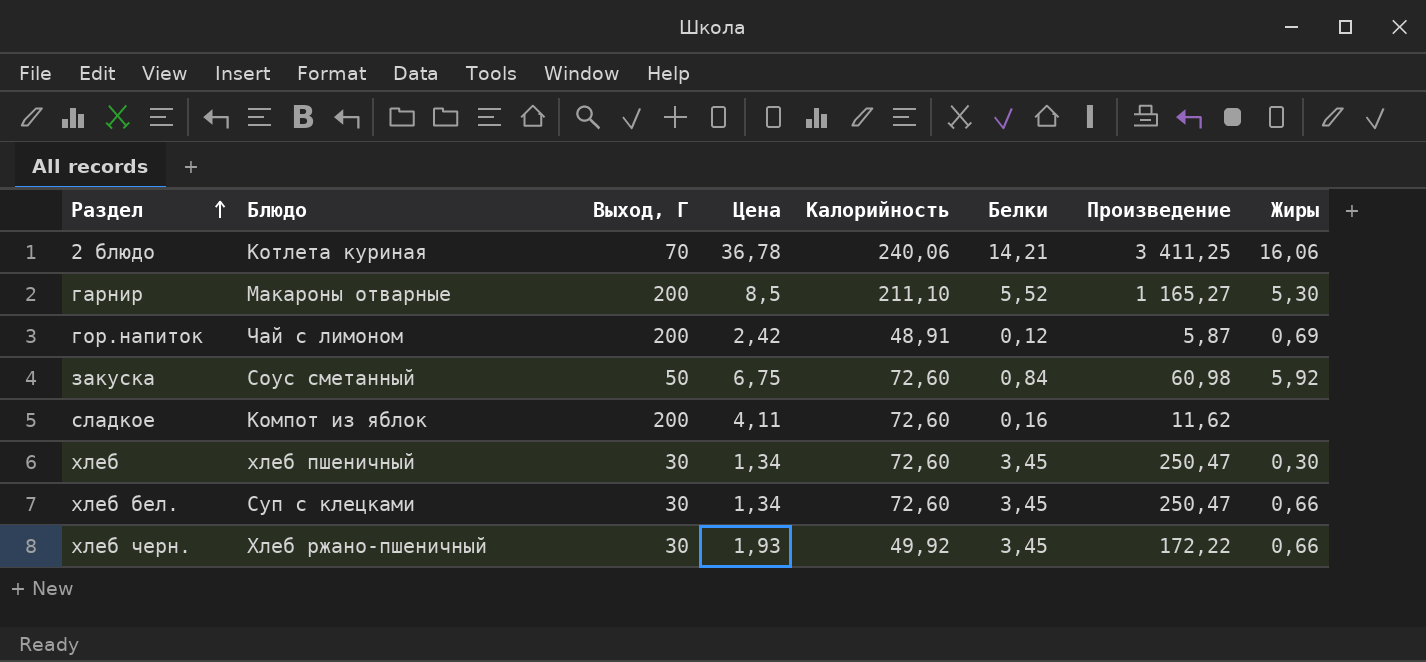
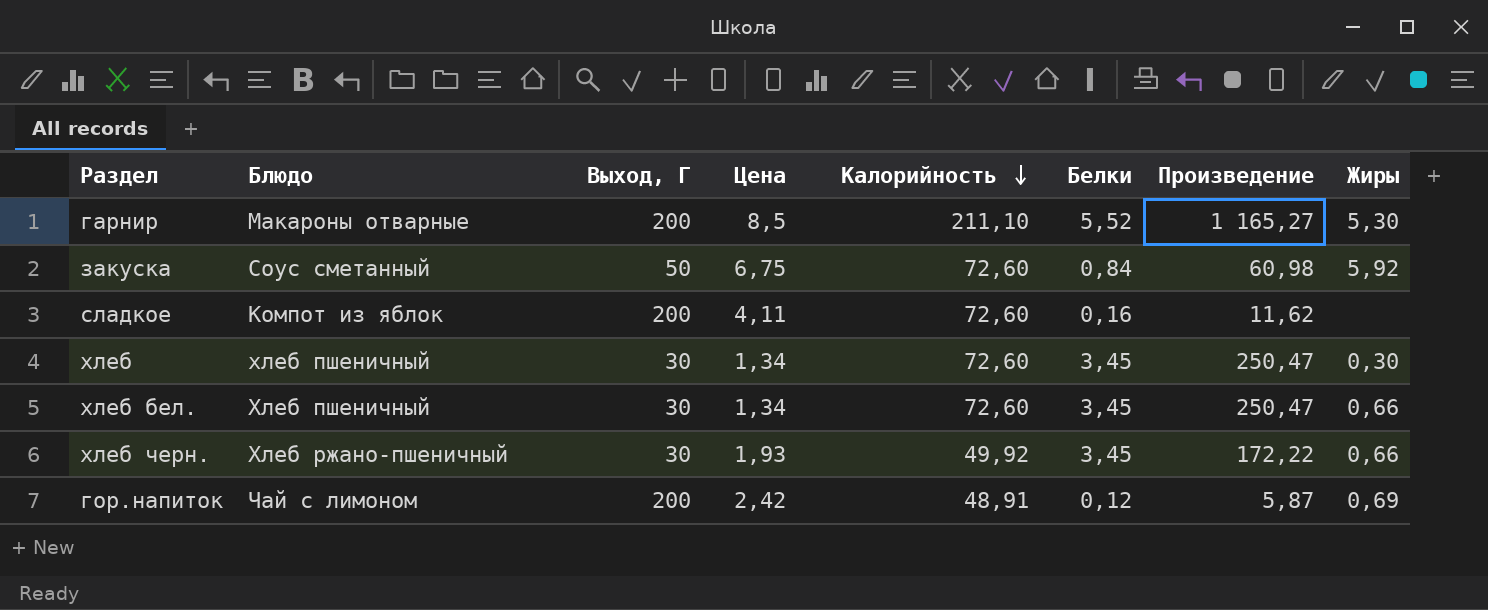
row order: Раздел ascending -> Калорийность descending
row 2 блюдо: Котлета куриная | 70 | 36,78 | 240,06 | 14,21 | 3 411,25 | 16,06 -> none
хлеб бел. | Блюдо: Суп с клецками -> Хлеб пшеничный

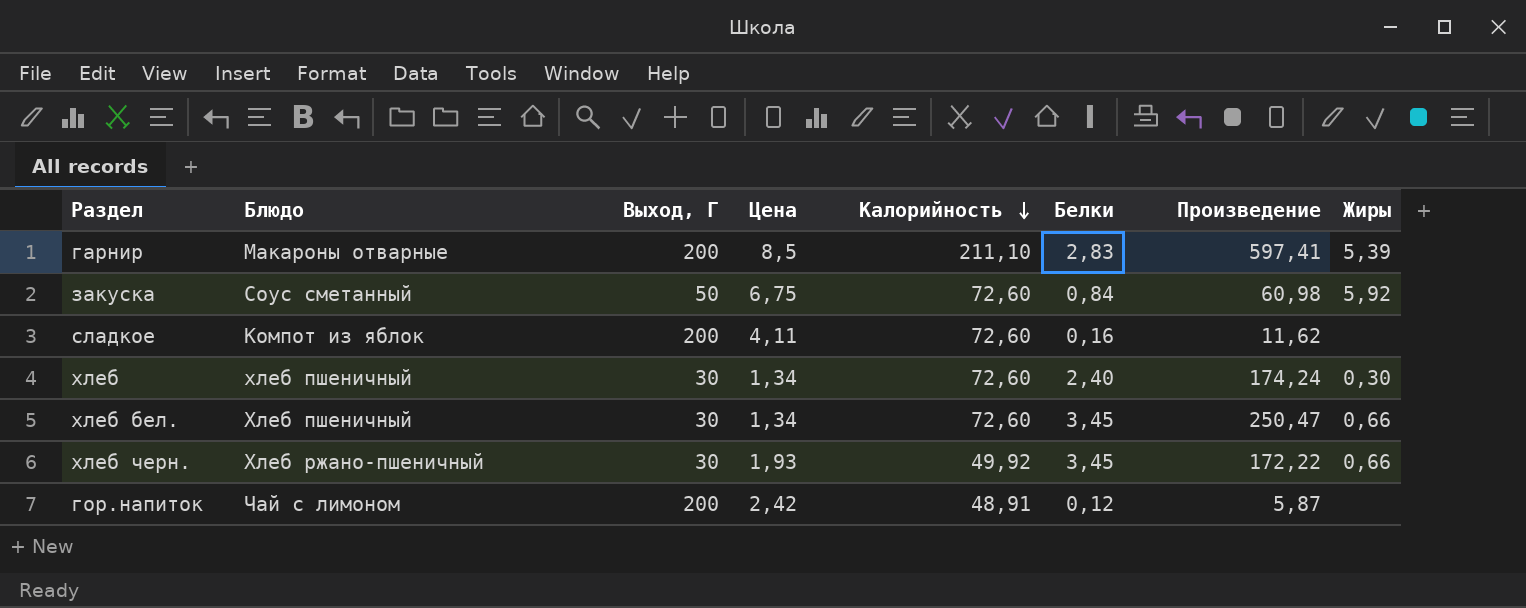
гарнир | Белки: 5,52 -> 2,83
гарнир | Произведение: 1 165,27 -> 597,41
гарнир | Жиры: 5,30 -> 5,39
хлеб | Белки: 3,45 -> 2,40
хлеб | Произведение: 250,47 -> 174,24
гор.напиток | Жиры: 0,69 -> none

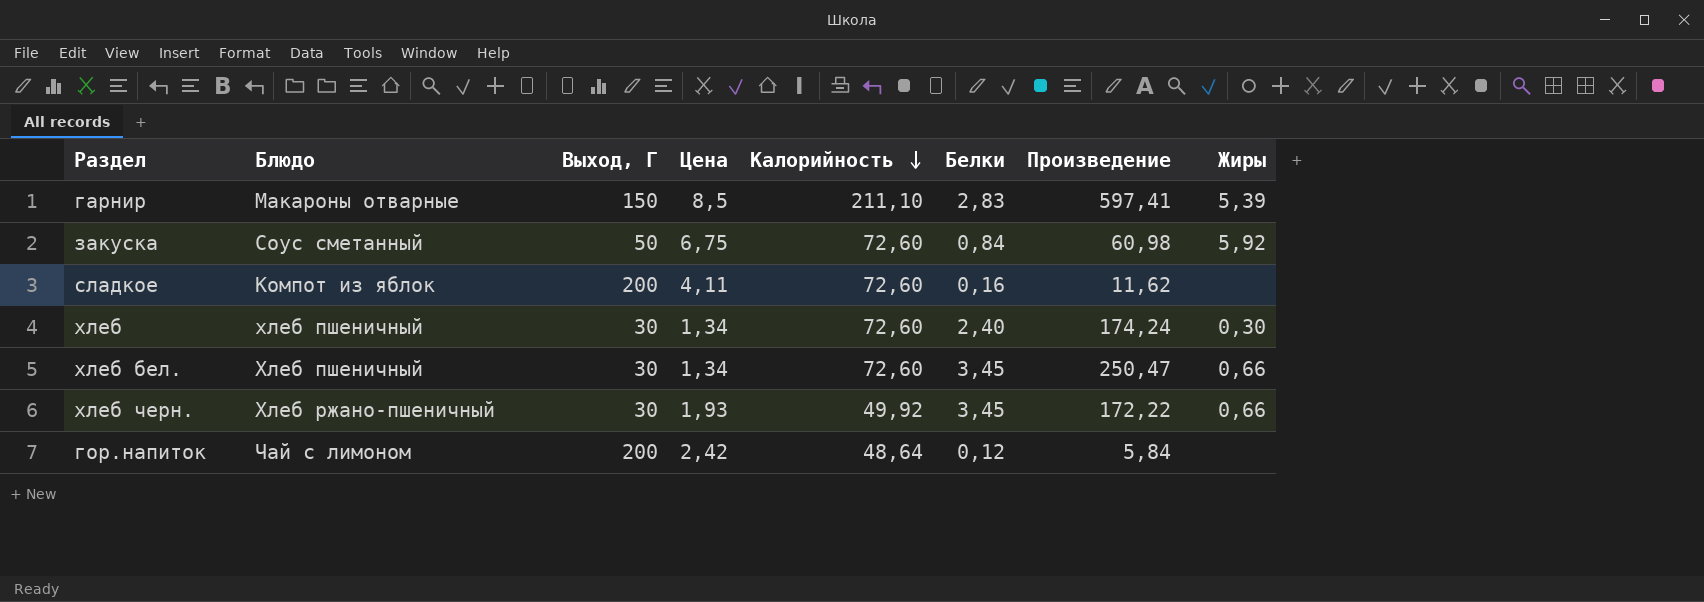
гарнир | Выход, Г: 200 -> 150
гор.напиток | Калорийность: 48,91 -> 48,64
гор.напиток | Произведение: 5,87 -> 5,84

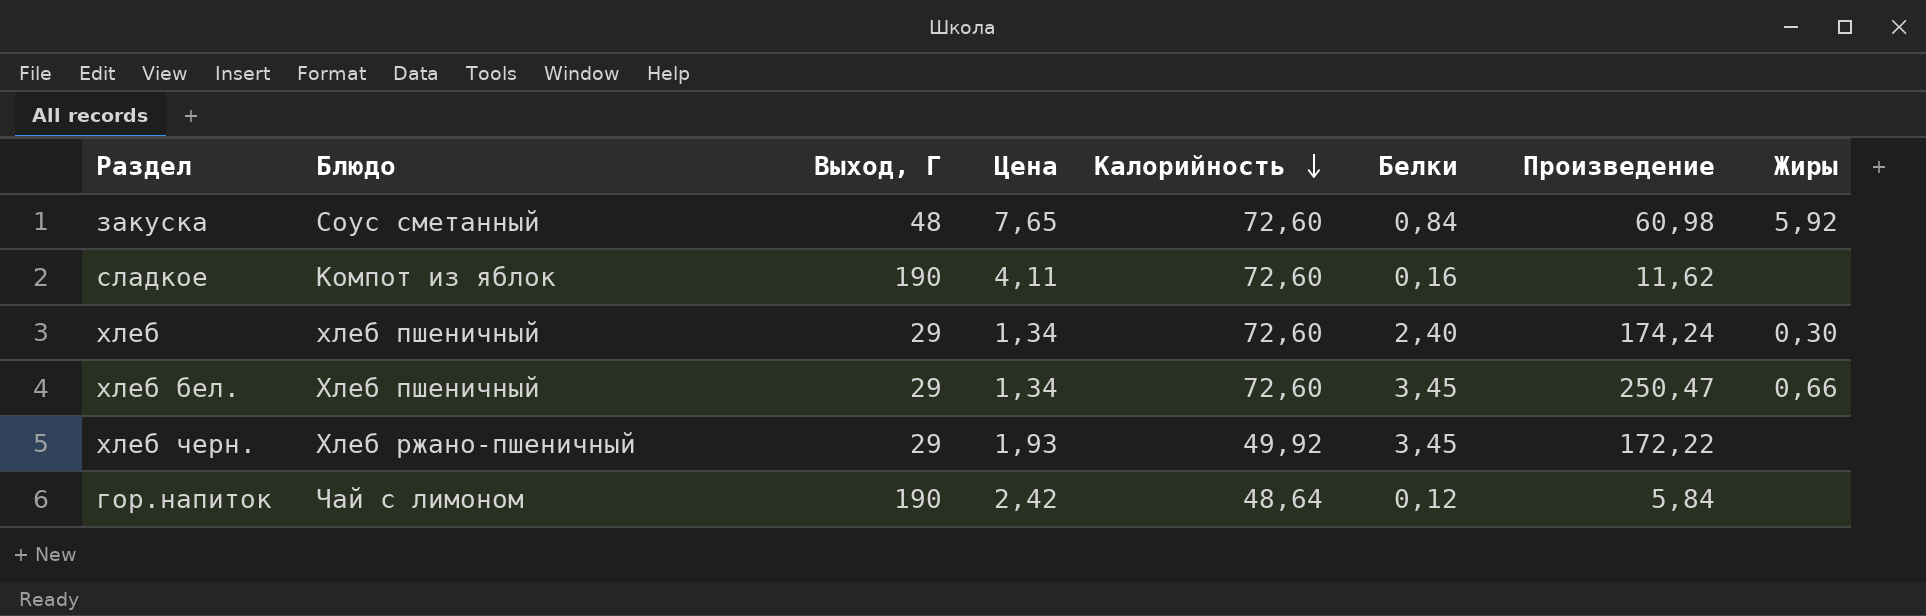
row гарнир: Макароны отварные | 150 | 8,5 | 211,10 | 2,83 | 597,41 | 5,39 -> none
закуска | Выход, Г: 50 -> 48
закуска | Цена: 6,75 -> 7,65
сладкое | Выход, Г: 200 -> 190
хлеб | Выход, Г: 30 -> 29
хлеб бел. | Выход, Г: 30 -> 29
хлеб черн. | Выход, Г: 30 -> 29
хлеб черн. | Жиры: 0,66 -> none
гор.напиток | Выход, Г: 200 -> 190

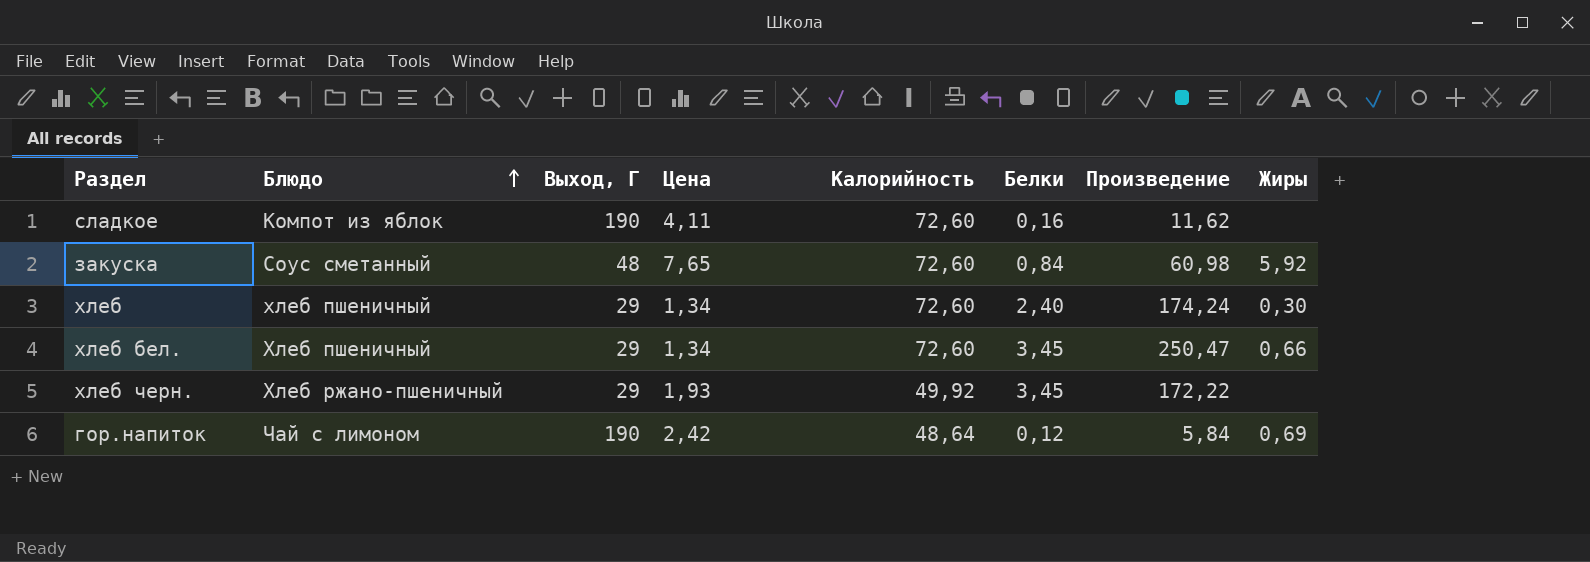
row order: Калорийность descending -> Блюдо ascending
гор.напиток | Жиры: none -> 0,69

